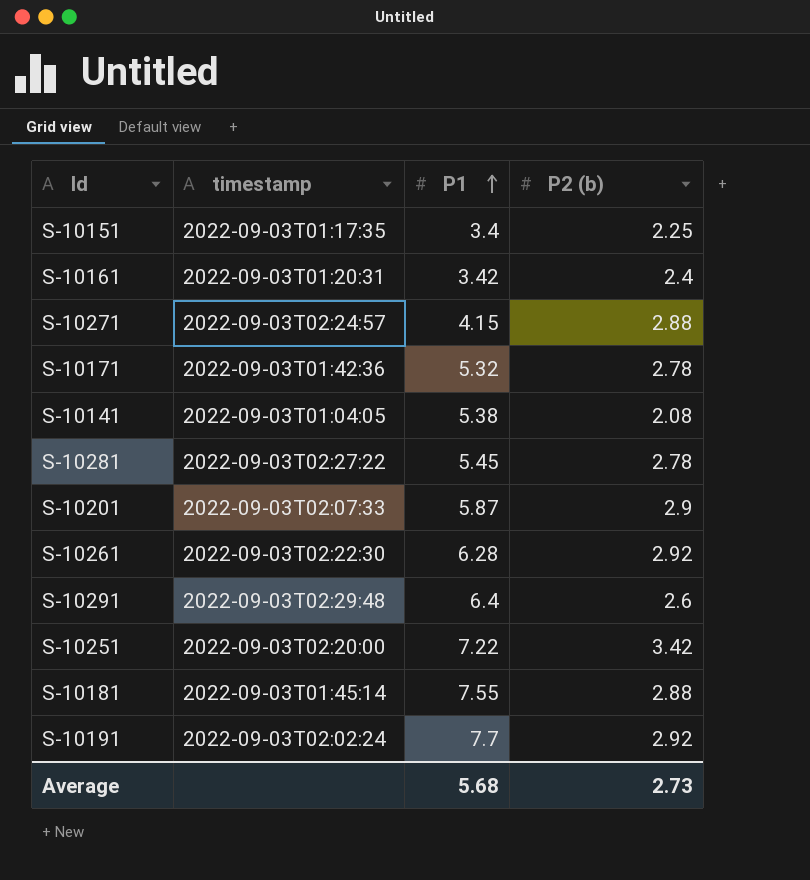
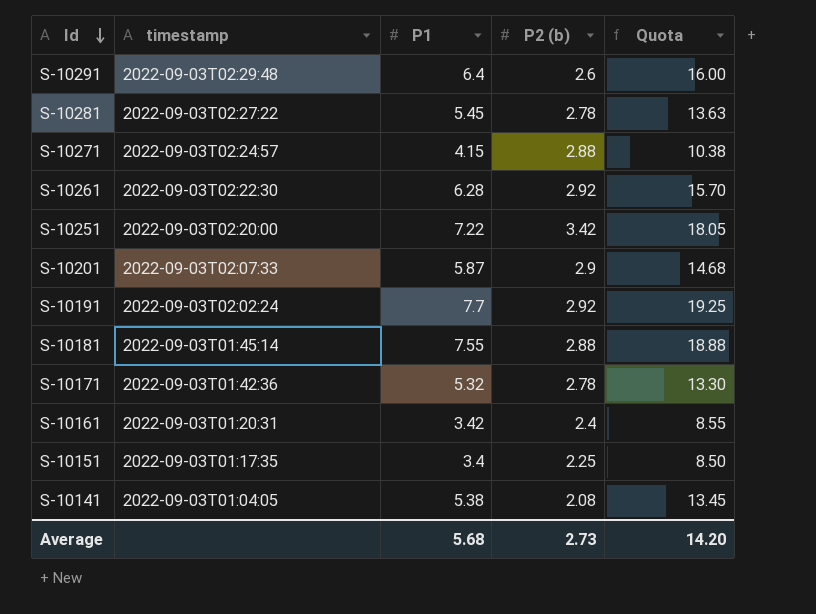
row order: P1 ascending -> Id descending
column Quota | formula: none -> [P1] * 2.5

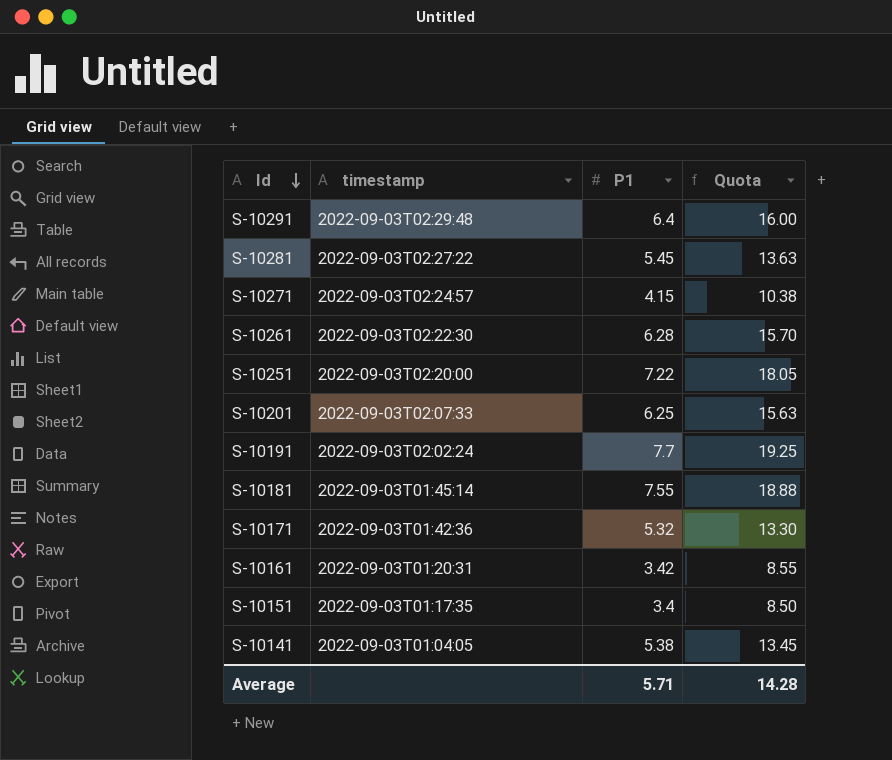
column P2 (b) | position: 4 -> none
S-10201 | P1: 5.87 -> 6.25
S-10201 | Quota: 14.68 -> 15.63
Average | P1: 5.68 -> 5.71
Average | Quota: 14.20 -> 14.28

